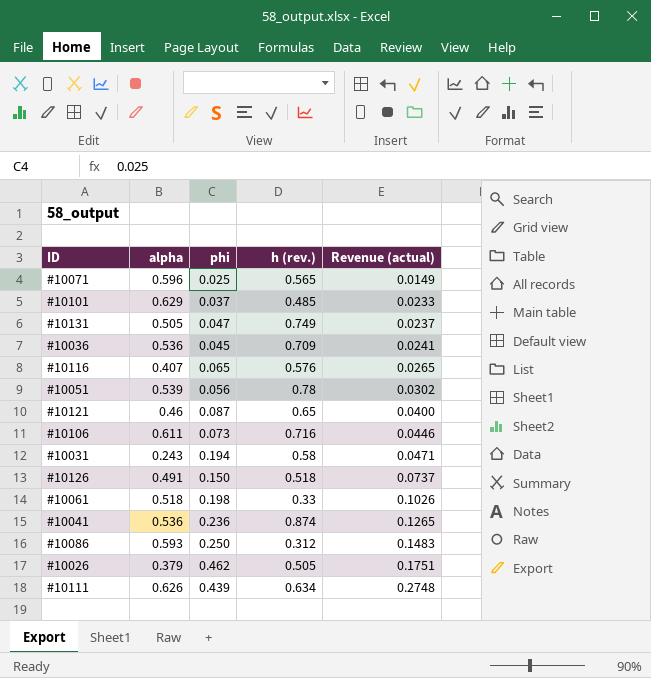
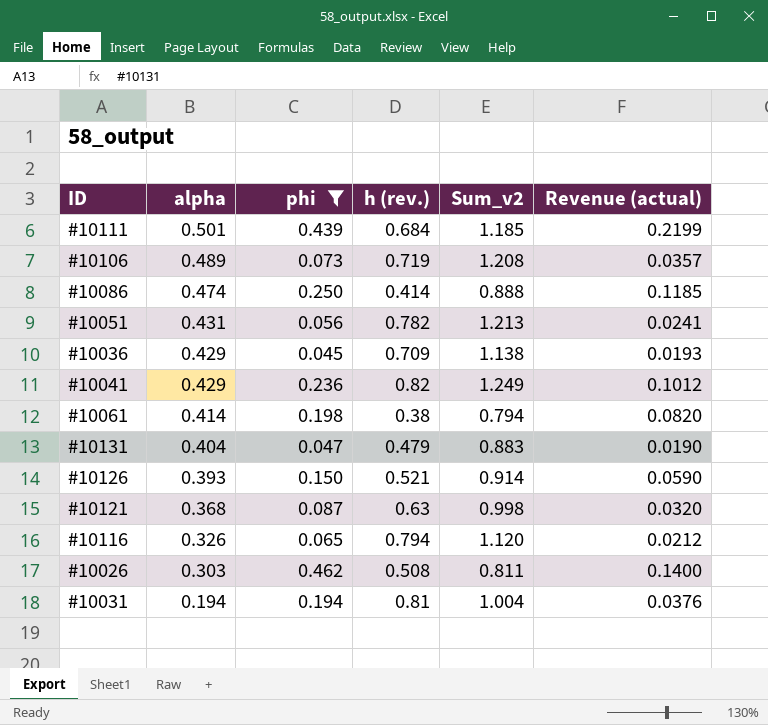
filter: none -> phi >= 0.045
row order: Revenue (actual) ascending -> alpha descending
column Sum_v2 | formula: none -> [alpha] + [h (rev.)]
#10111 | alpha: 0.626 -> 0.501
#10111 | h (rev.): 0.634 -> 0.684
#10111 | Revenue (actual): 0.2748 -> 0.2199
#10106 | alpha: 0.611 -> 0.489
#10106 | h (rev.): 0.716 -> 0.719
#10106 | Revenue (actual): 0.0446 -> 0.0357
#10086 | alpha: 0.593 -> 0.474
#10086 | h (rev.): 0.312 -> 0.414
#10086 | Revenue (actual): 0.1483 -> 0.1185
#10051 | alpha: 0.539 -> 0.431
#10051 | h (rev.): 0.78 -> 0.782
#10051 | Revenue (actual): 0.0302 -> 0.0241
#10036 | alpha: 0.536 -> 0.429
#10036 | Revenue (actual): 0.0241 -> 0.0193
#10041 | alpha: 0.536 -> 0.429
#10041 | h (rev.): 0.874 -> 0.82
#10041 | Revenue (actual): 0.1265 -> 0.1012
#10061 | alpha: 0.518 -> 0.414
#10061 | h (rev.): 0.33 -> 0.38
#10061 | Revenue (actual): 0.1026 -> 0.0820
#10131 | alpha: 0.505 -> 0.404
#10131 | h (rev.): 0.749 -> 0.479
#10131 | Revenue (actual): 0.0237 -> 0.0190
#10126 | alpha: 0.491 -> 0.393
#10126 | h (rev.): 0.518 -> 0.521
#10126 | Revenue (actual): 0.0737 -> 0.0590
#10121 | alpha: 0.46 -> 0.368
#10121 | h (rev.): 0.65 -> 0.63
#10121 | Revenue (actual): 0.0400 -> 0.0320
#10116 | alpha: 0.407 -> 0.326
#10116 | h (rev.): 0.576 -> 0.794
#10116 | Revenue (actual): 0.0265 -> 0.0212
#10026 | alpha: 0.379 -> 0.303
#10026 | h (rev.): 0.505 -> 0.508
#10026 | Revenue (actual): 0.1751 -> 0.1400
#10031 | alpha: 0.243 -> 0.194
#10031 | h (rev.): 0.58 -> 0.81
#10031 | Revenue (actual): 0.0471 -> 0.0376

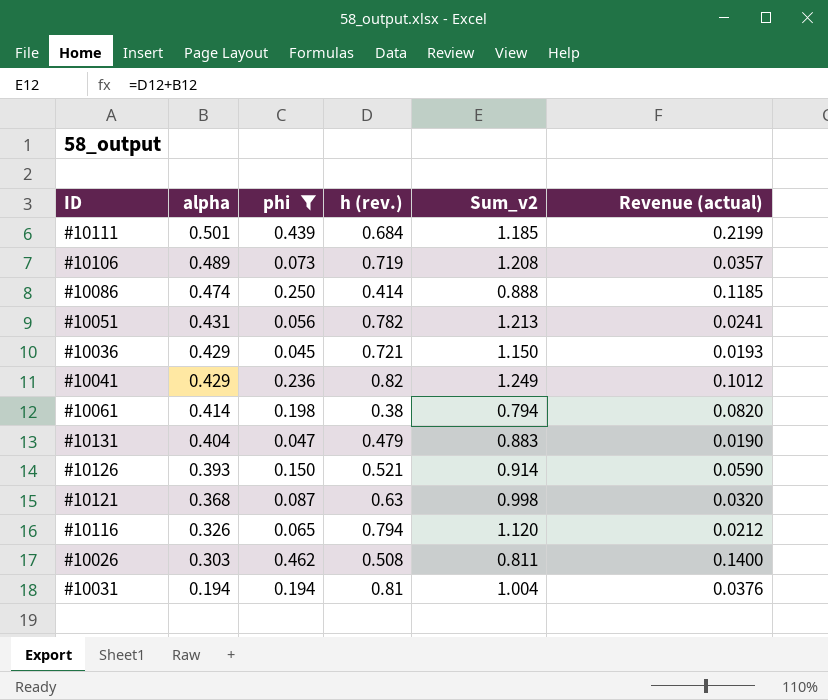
#10036 | h (rev.): 0.709 -> 0.721
#10036 | Sum_v2: 1.138 -> 1.150

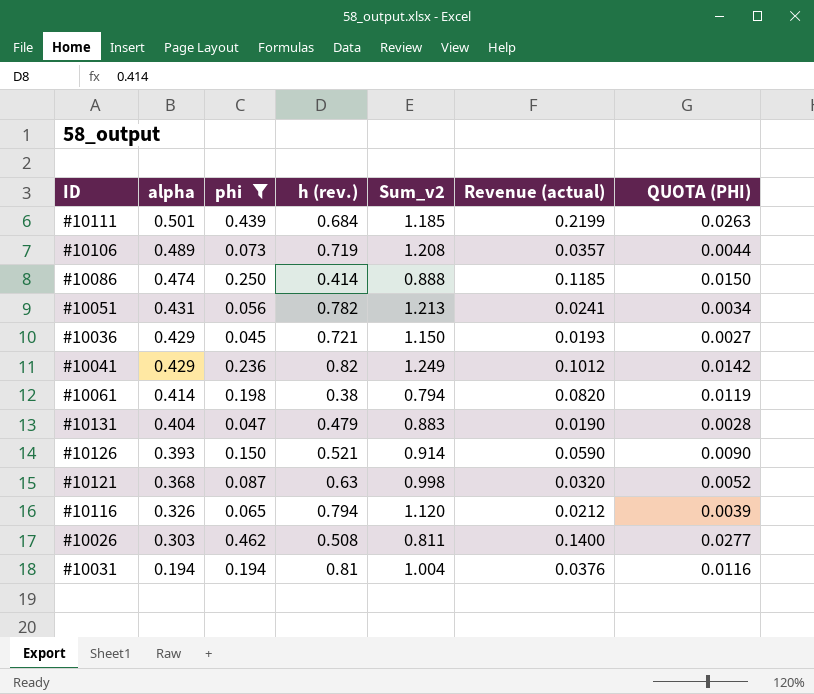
column QUOTA (PHI) | formula: none -> [phi] * 0.06

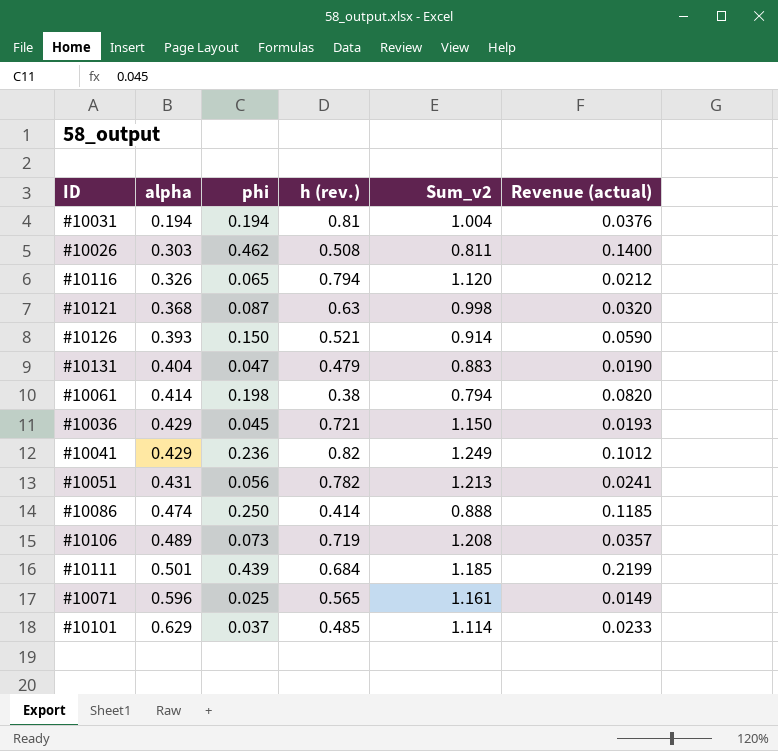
filter: phi >= 0.045 -> none
row order: alpha descending -> alpha ascending
column QUOTA (PHI) | formula: [phi] * 0.06 -> none

